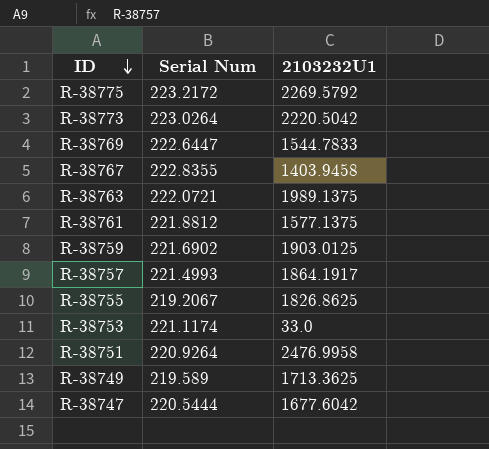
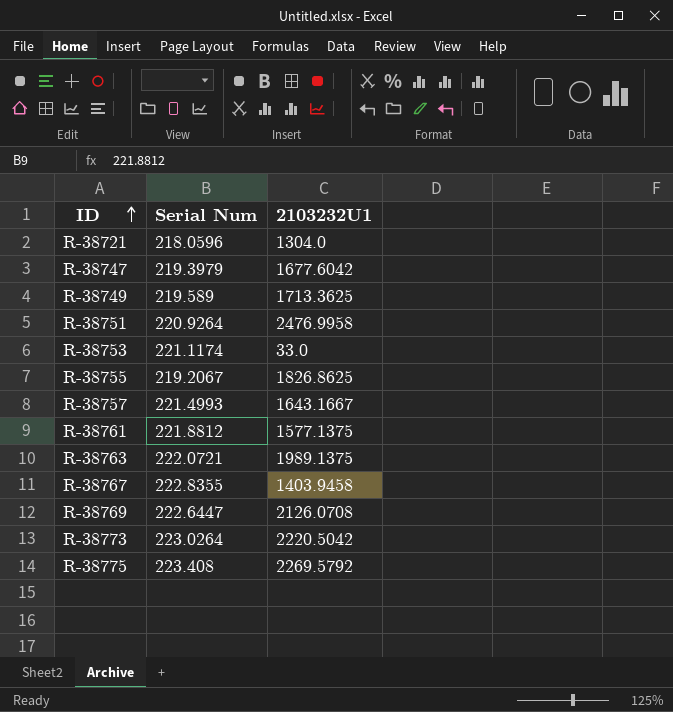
row order: ID descending -> ID ascending
row R-38759: 221.6902 | 1903.0125 -> none
row R-38721: none -> 218.0596 | 1304.0
R-38747 | Serial Num: 220.5444 -> 219.3979
R-38757 | 2103232U1: 1864.1917 -> 1643.1667
R-38769 | 2103232U1: 1544.7833 -> 2126.0708
R-38775 | Serial Num: 223.2172 -> 223.408

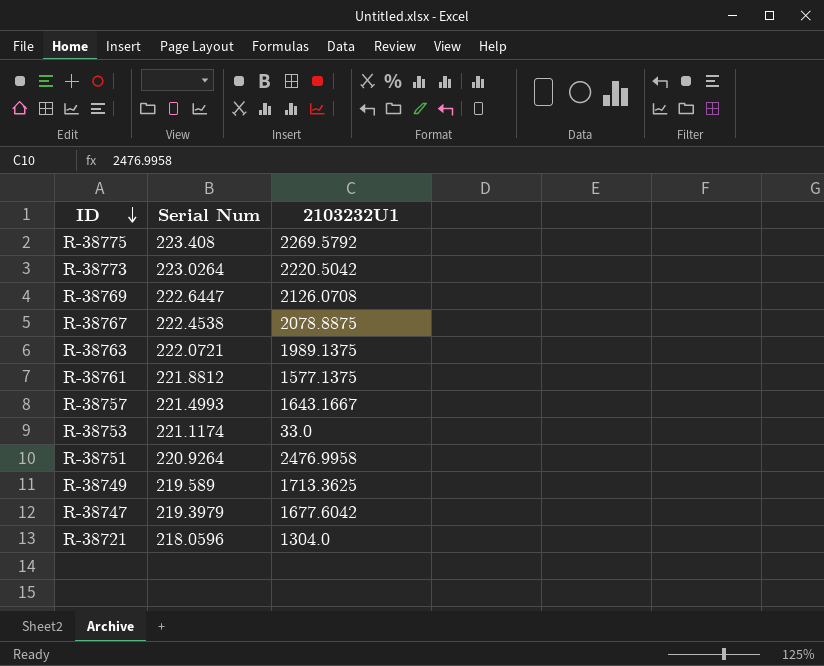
row order: ID ascending -> ID descending
row R-38755: 219.2067 | 1826.8625 -> none
R-38767 | Serial Num: 222.8355 -> 222.4538
R-38767 | 2103232U1: 1403.9458 -> 2078.8875

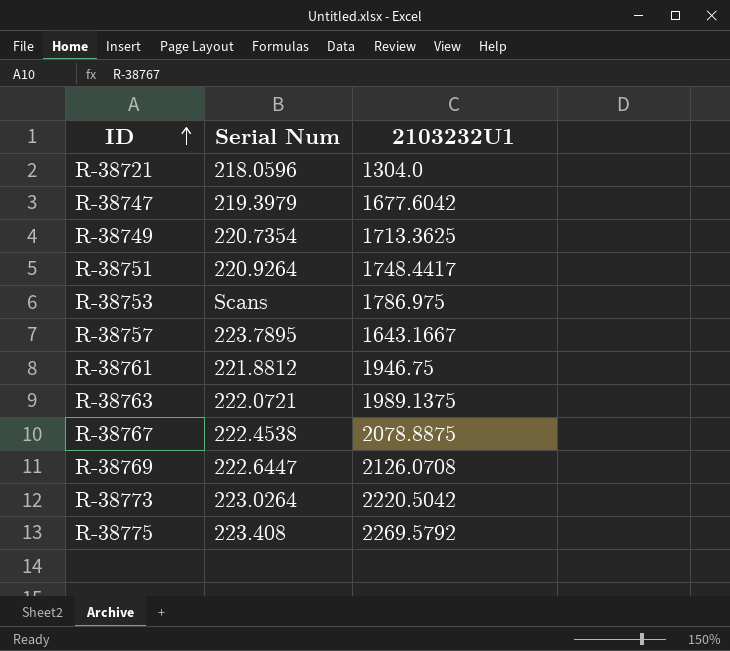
row order: ID descending -> ID ascending
R-38749 | Serial Num: 219.589 -> 220.7354
R-38751 | 2103232U1: 2476.9958 -> 1748.4417
R-38753 | Serial Num: 221.1174 -> Scans
R-38753 | 2103232U1: 33.0 -> 1786.975
R-38757 | Serial Num: 221.4993 -> 223.7895
R-38761 | 2103232U1: 1577.1375 -> 1946.75

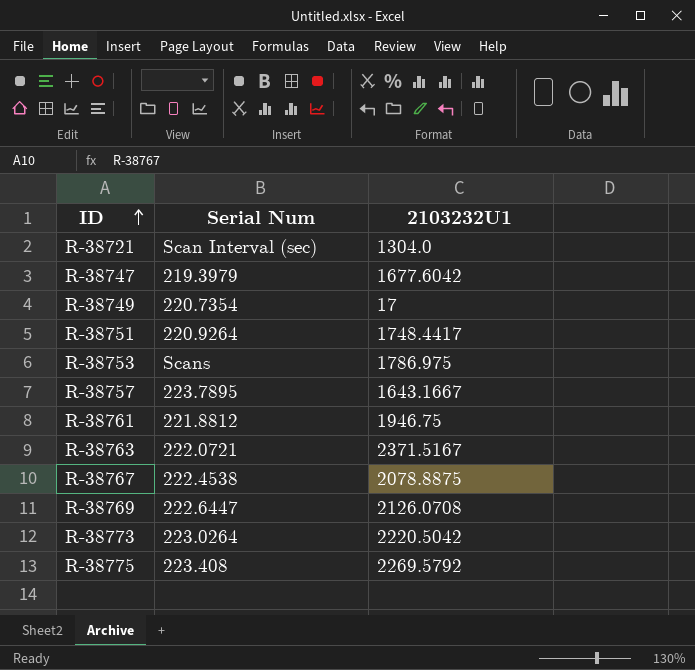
R-38721 | Serial Num: 218.0596 -> Scan Interval (sec)
R-38749 | 2103232U1: 1713.3625 -> 17
R-38763 | 2103232U1: 1989.1375 -> 2371.5167

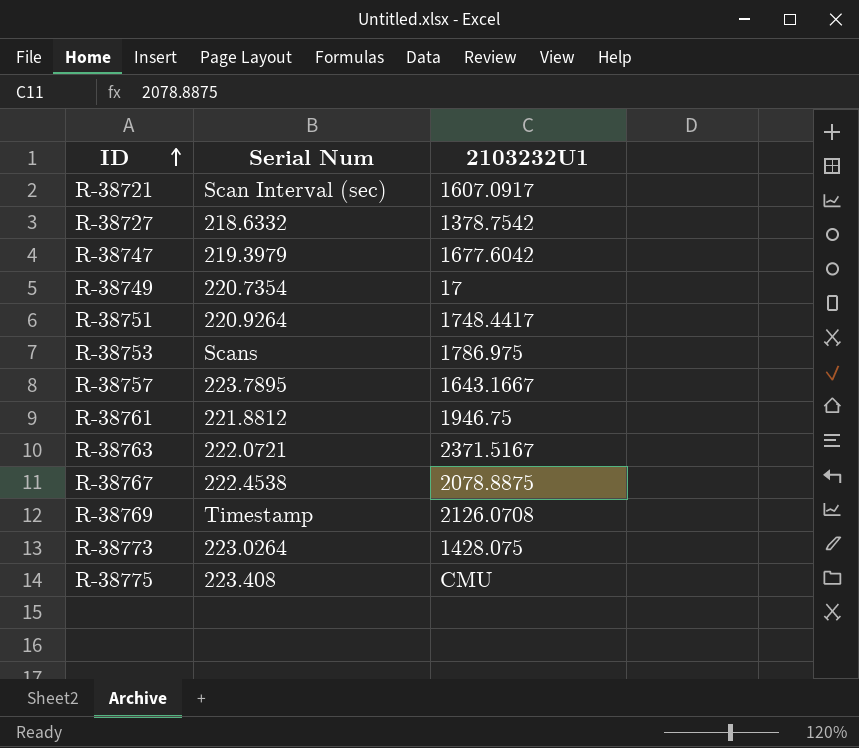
R-38721 | 2103232U1: 1304.0 -> 1607.0917
row R-38727: none -> 218.6332 | 1378.7542
R-38769 | Serial Num: 222.6447 -> Timestamp
R-38773 | 2103232U1: 2220.5042 -> 1428.075
R-38775 | 2103232U1: 2269.5792 -> CMU

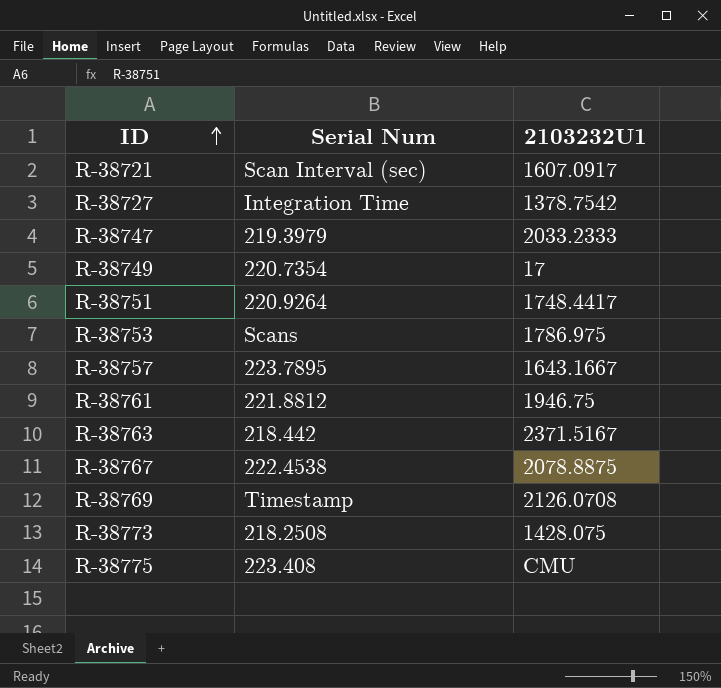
R-38727 | Serial Num: 218.6332 -> Integration Time
R-38747 | 2103232U1: 1677.6042 -> 2033.2333
R-38763 | Serial Num: 222.0721 -> 218.442
R-38773 | Serial Num: 223.0264 -> 218.2508

